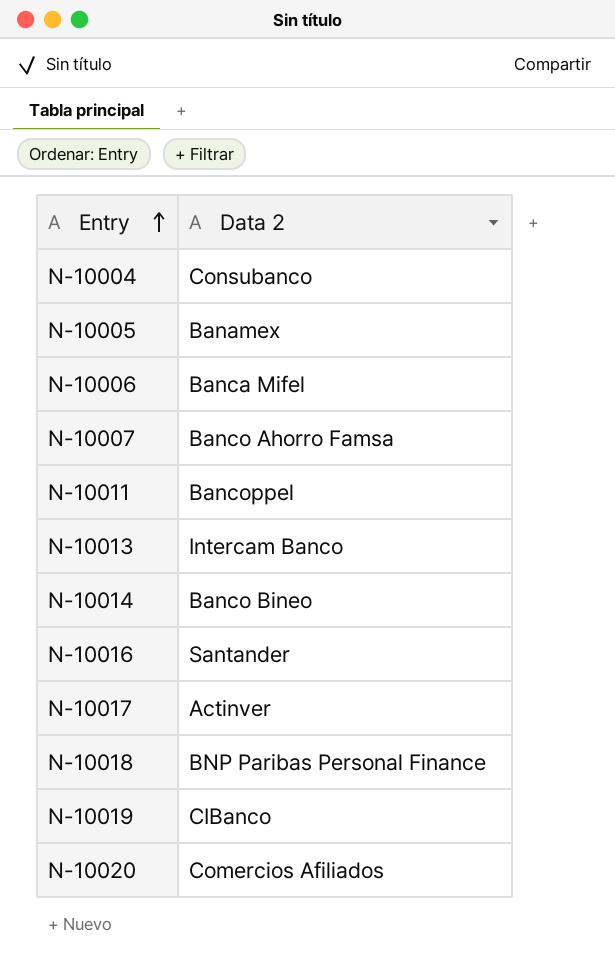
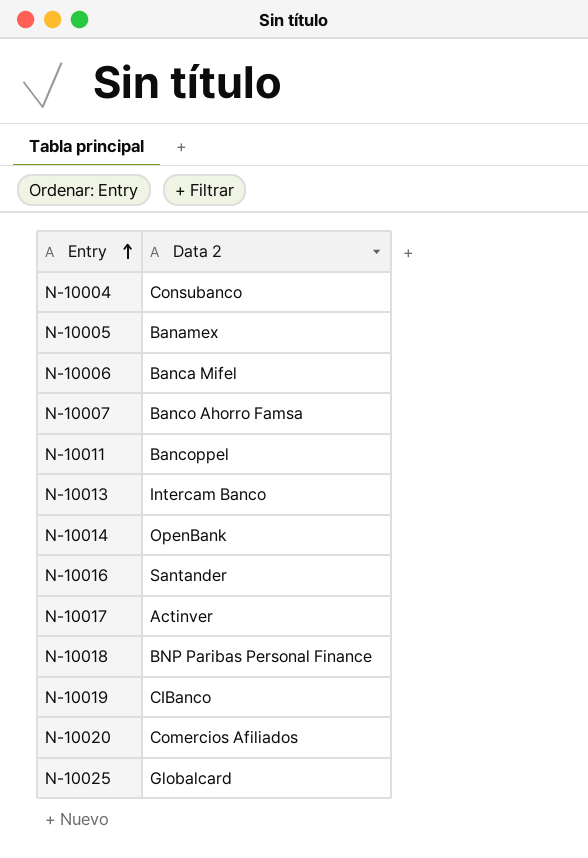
N-10014 | Data 2: Banco Bineo -> OpenBank
row N-10025: none -> Globalcard

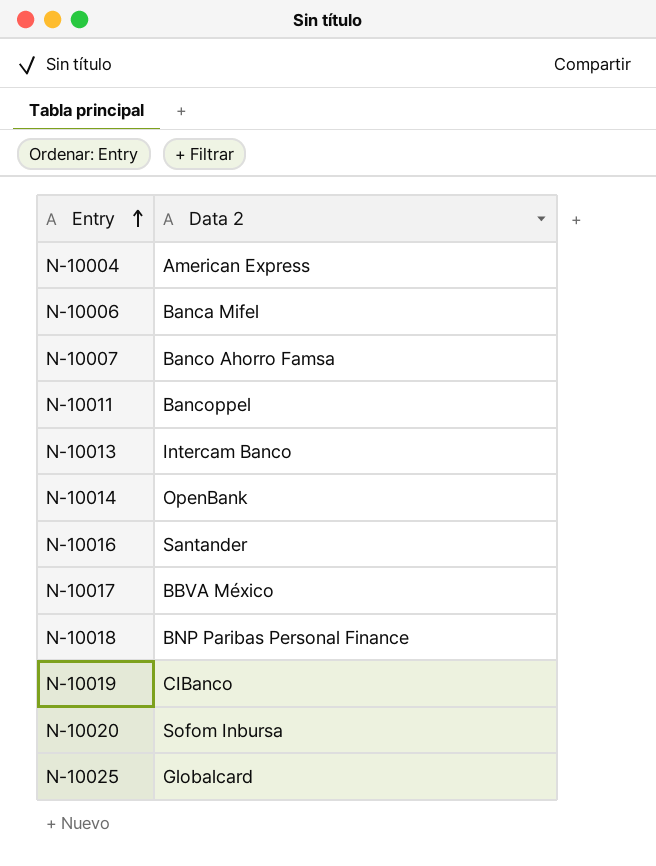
row N-10005: Banamex -> none
N-10004 | Data 2: Consubanco -> American Express
N-10017 | Data 2: Actinver -> BBVA México
N-10020 | Data 2: Comercios Afiliados -> Sofom Inbursa

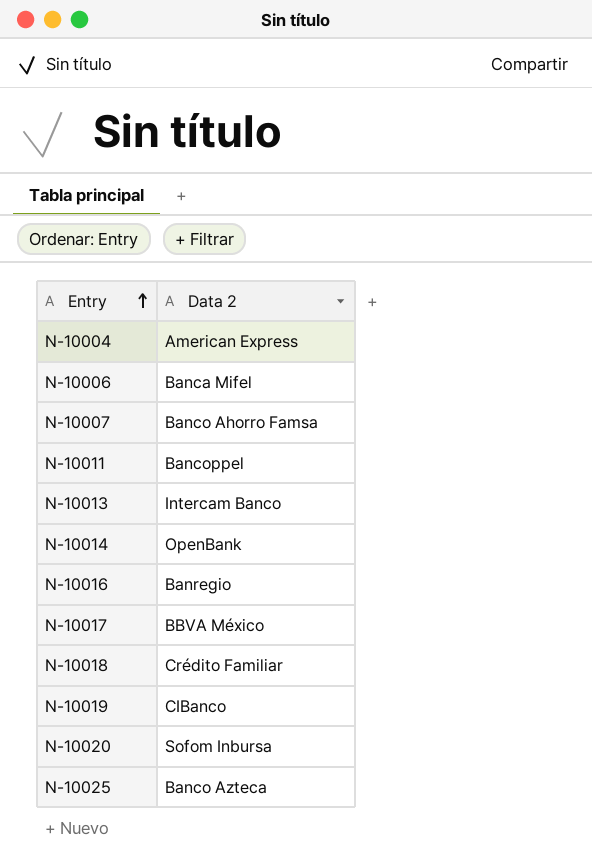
N-10016 | Data 2: Santander -> Banregio
N-10018 | Data 2: BNP Paribas Personal Finance -> Crédito Familiar
N-10025 | Data 2: Globalcard -> Banco Azteca

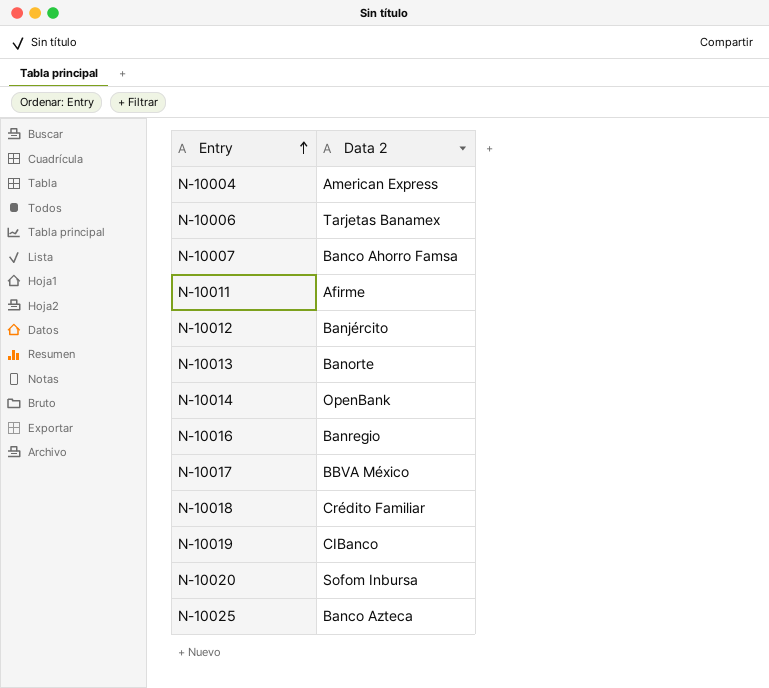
N-10006 | Data 2: Banca Mifel -> Tarjetas Banamex
N-10011 | Data 2: Bancoppel -> Afirme
row N-10012: none -> Banjército
N-10013 | Data 2: Intercam Banco -> Banorte

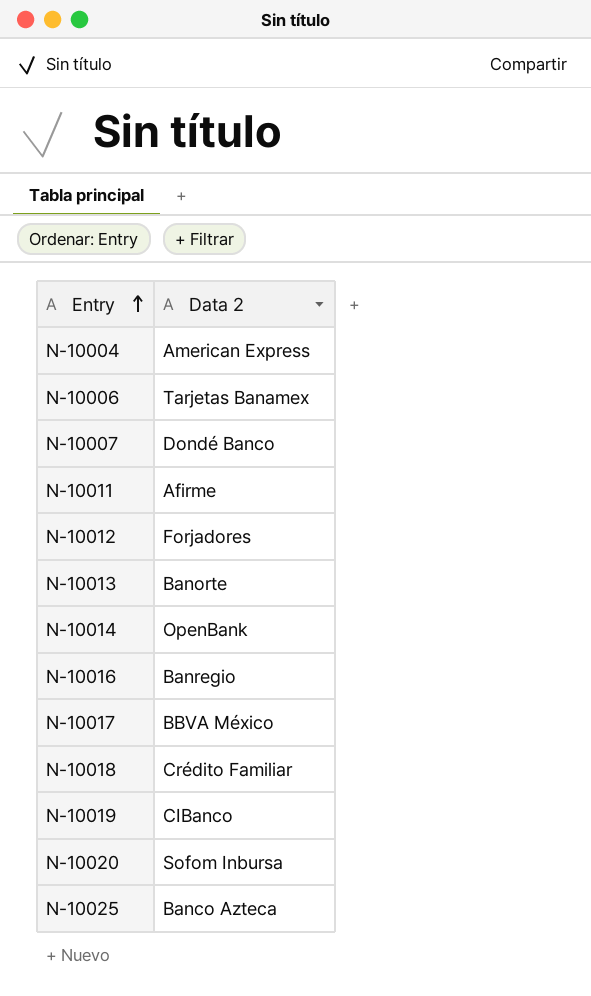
N-10007 | Data 2: Banco Ahorro Famsa -> Dondé Banco
N-10012 | Data 2: Banjército -> Forjadores

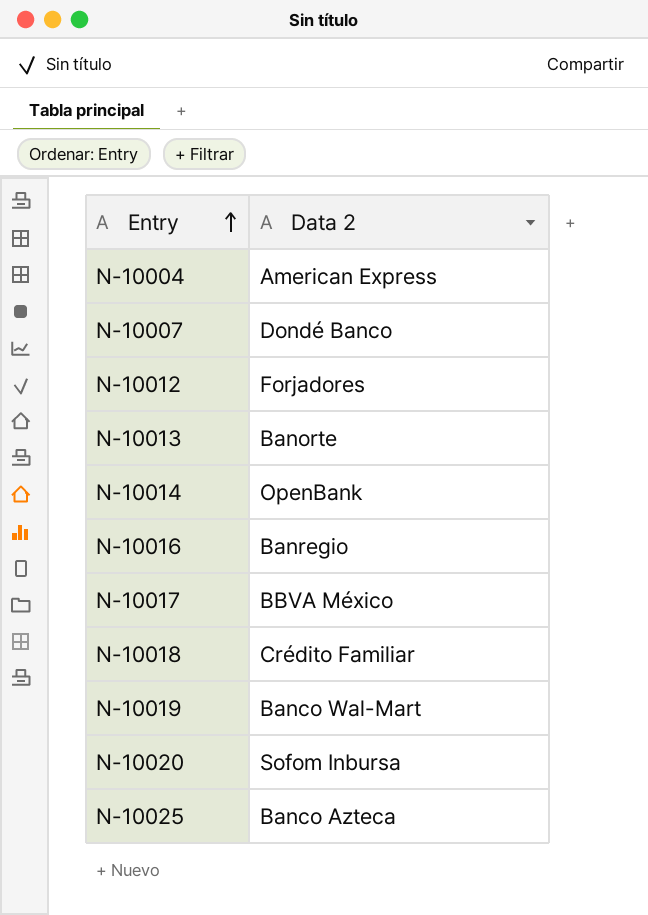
row N-10006: Tarjetas Banamex -> none
row N-10011: Afirme -> none
N-10019 | Data 2: CIBanco -> Banco Wal-Mart

